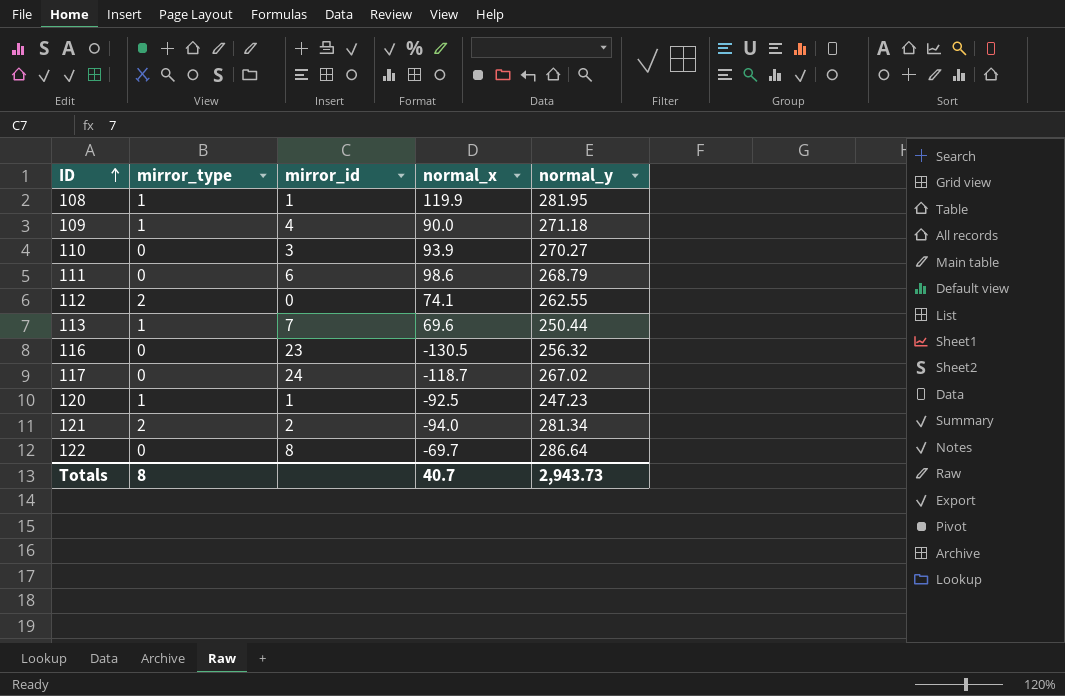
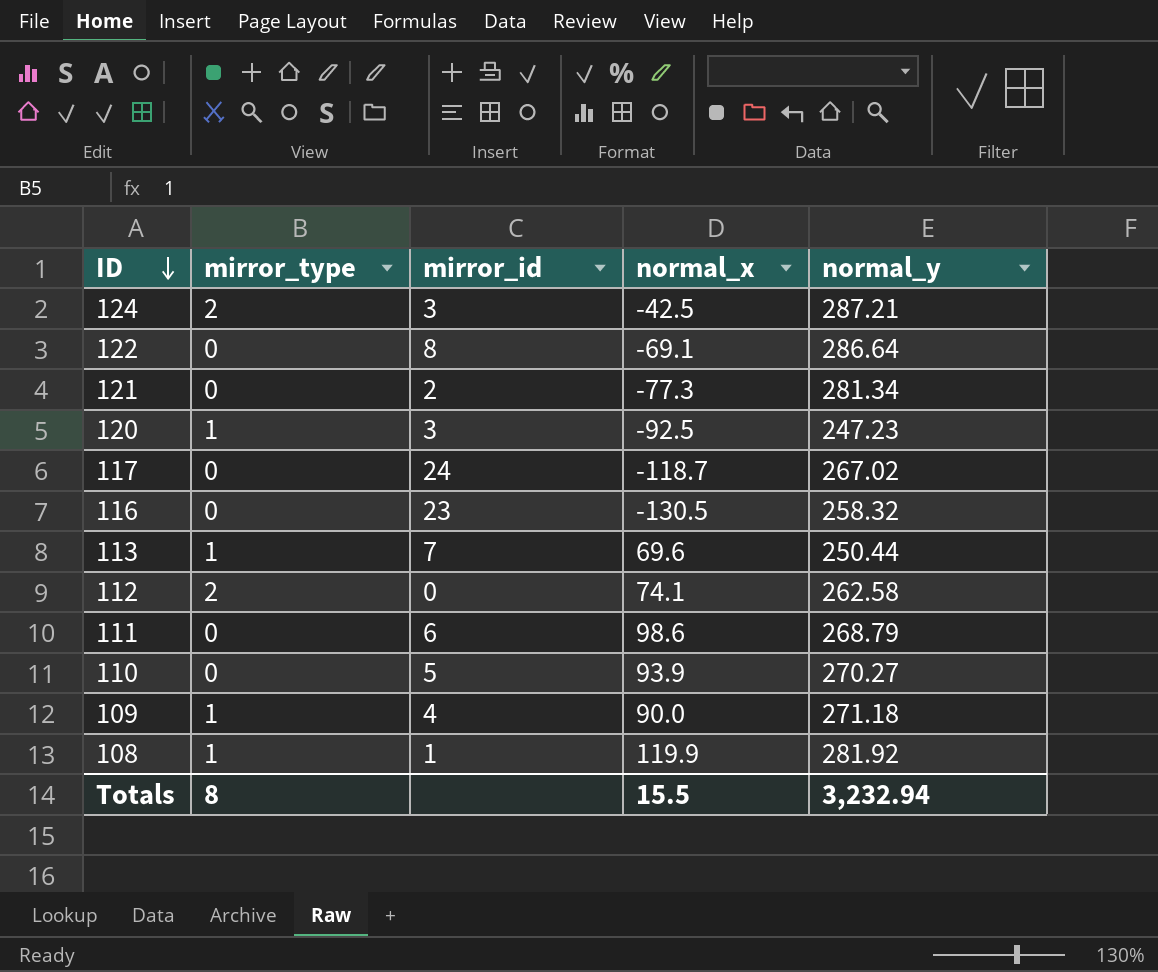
row order: ID ascending -> ID descending
row 124: none -> 2 | 3 | -42.5 | 287.21
122 | normal_x: -69.7 -> -69.1
121 | mirror_type: 2 -> 0
121 | normal_x: -94.0 -> -77.3
120 | mirror_id: 1 -> 3
116 | normal_y: 256.32 -> 258.32
112 | normal_y: 262.55 -> 262.58
110 | mirror_id: 3 -> 5
108 | normal_y: 281.95 -> 281.92
Totals | normal_x: 40.7 -> 15.5
Totals | normal_y: 2,943.73 -> 3,232.94

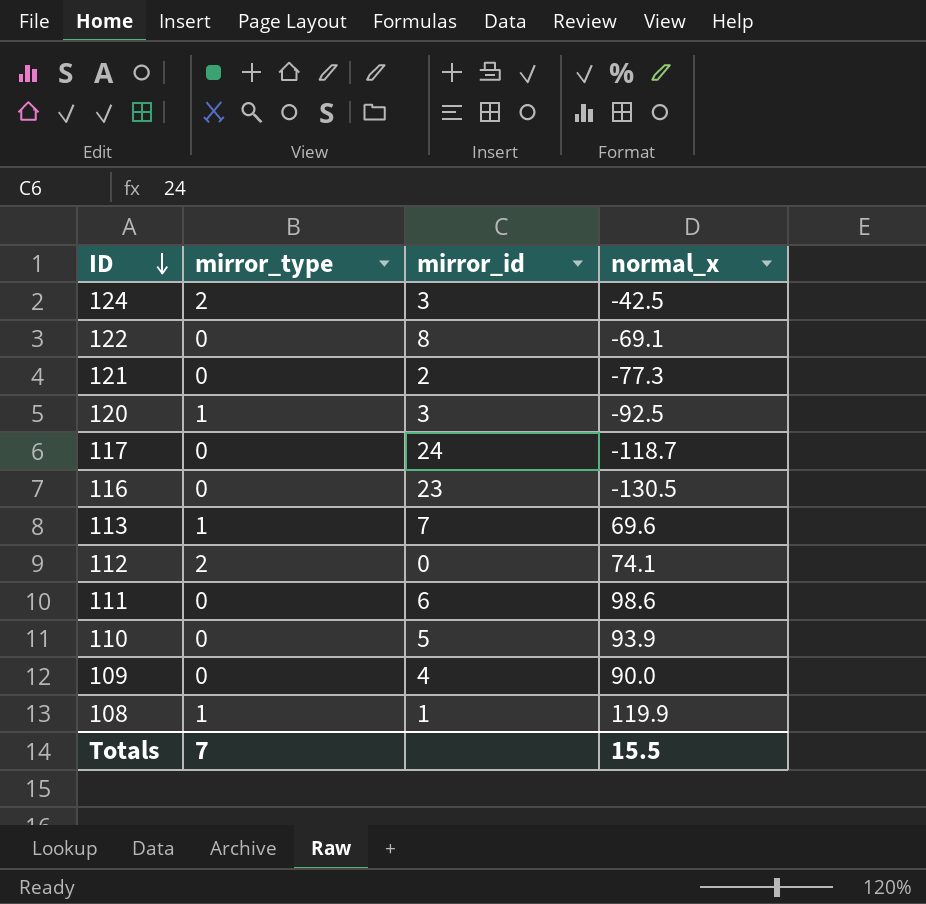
column normal_y | position: 5 -> none
109 | mirror_type: 1 -> 0
Totals | mirror_type: 8 -> 7

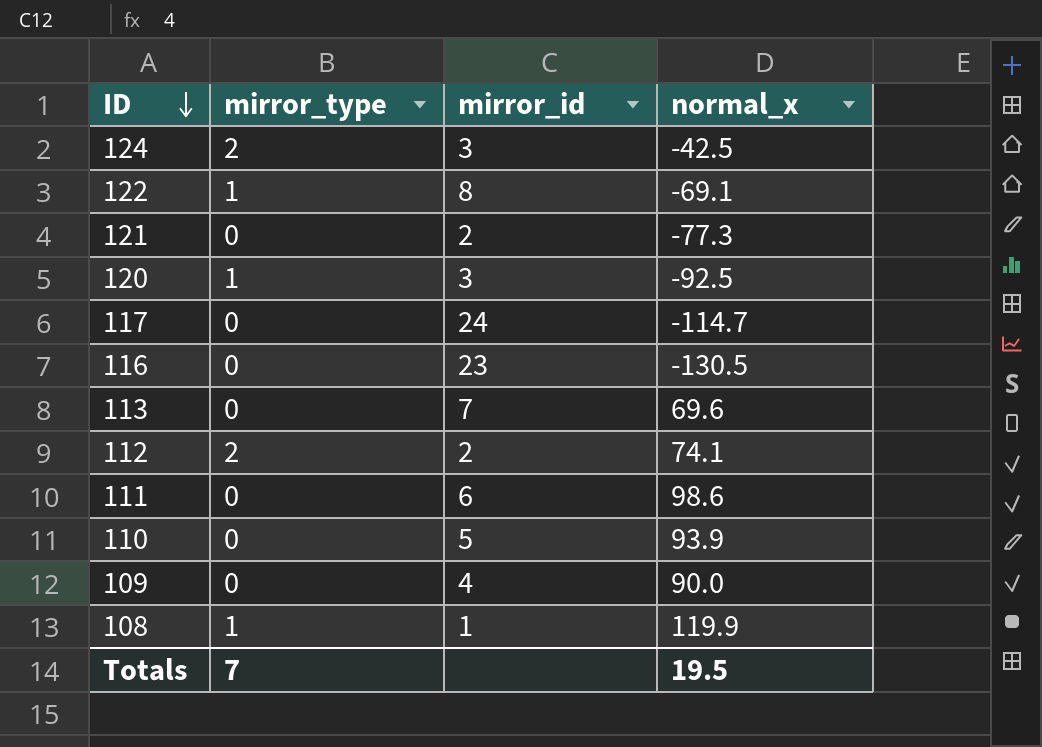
122 | mirror_type: 0 -> 1
117 | normal_x: -118.7 -> -114.7
113 | mirror_type: 1 -> 0
112 | mirror_id: 0 -> 2
Totals | normal_x: 15.5 -> 19.5

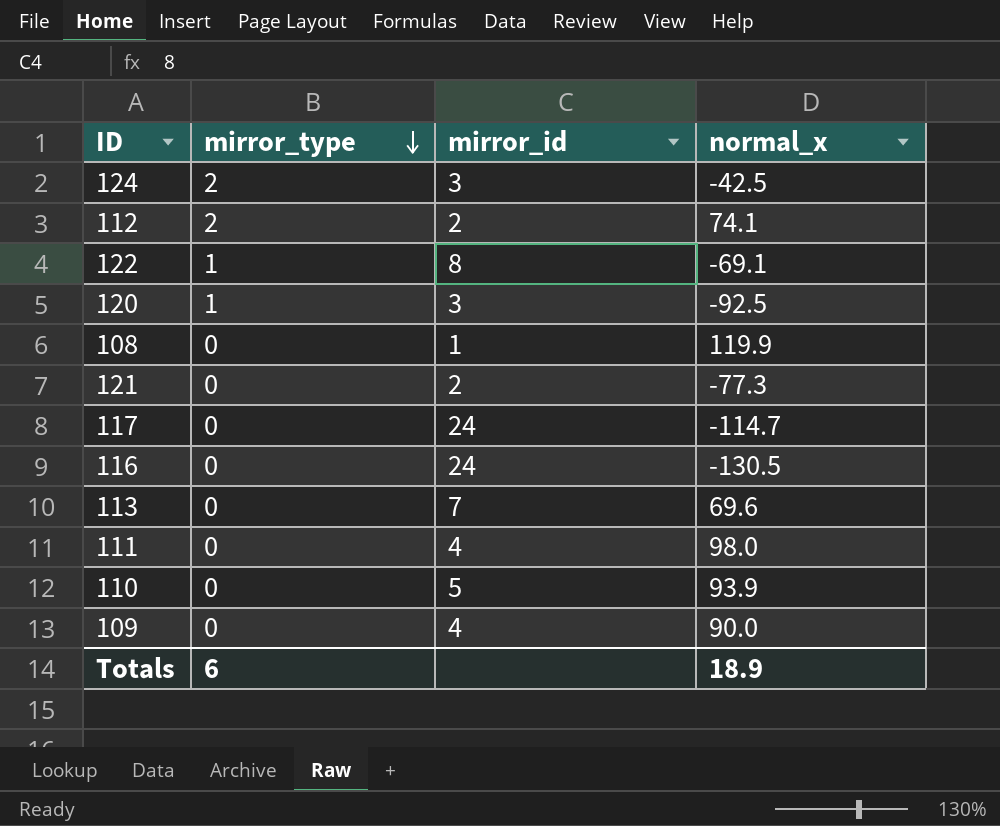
row order: ID descending -> mirror_type descending
108 | mirror_type: 1 -> 0
116 | mirror_id: 23 -> 24
111 | mirror_id: 6 -> 4
111 | normal_x: 98.6 -> 98.0
Totals | mirror_type: 7 -> 6
Totals | normal_x: 19.5 -> 18.9

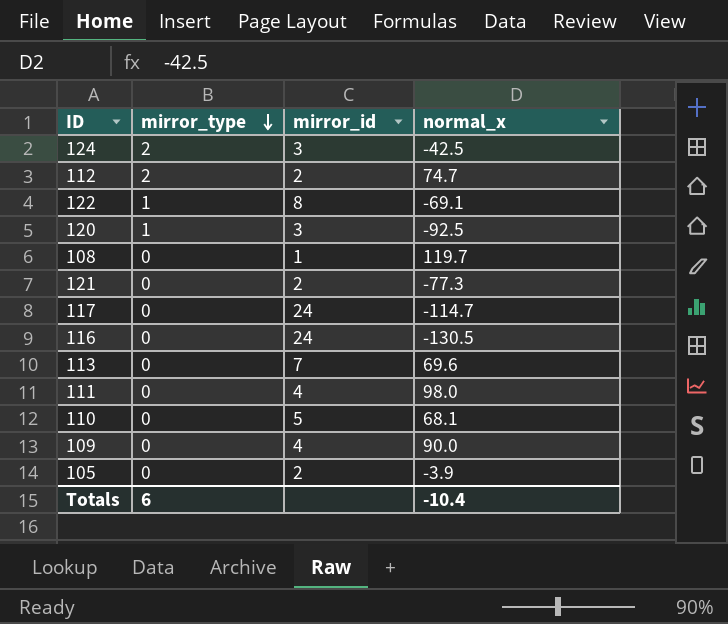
112 | normal_x: 74.1 -> 74.7
108 | normal_x: 119.9 -> 119.7
110 | normal_x: 93.9 -> 68.1
row 105: none -> 0 | 2 | -3.9
Totals | normal_x: 18.9 -> -10.4

